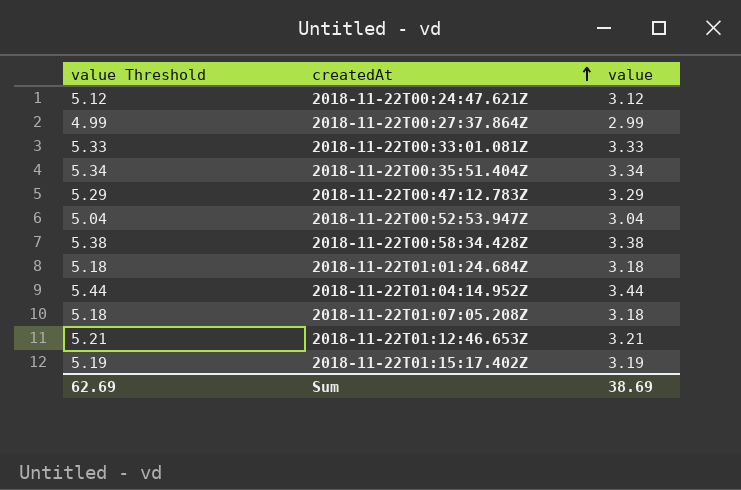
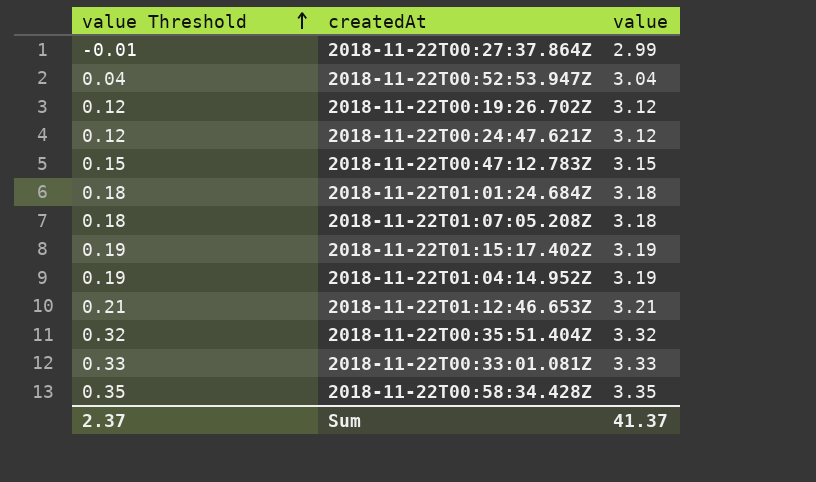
row order: createdAt ascending -> value Threshold ascending
column value Threshold | formula: [value] + 2 -> [value] - 3
row 2018-11-22T00:19:26.702Z: none -> 0.12 | 3.12
2018-11-22T00:47:12.783Z | value: 3.29 -> 3.15
2018-11-22T01:04:14.952Z | value: 3.44 -> 3.19
2018-11-22T00:35:51.404Z | value: 3.34 -> 3.32
2018-11-22T00:58:34.428Z | value: 3.38 -> 3.35
Sum | value Threshold: 62.69 -> 2.37
Sum | value: 38.69 -> 41.37

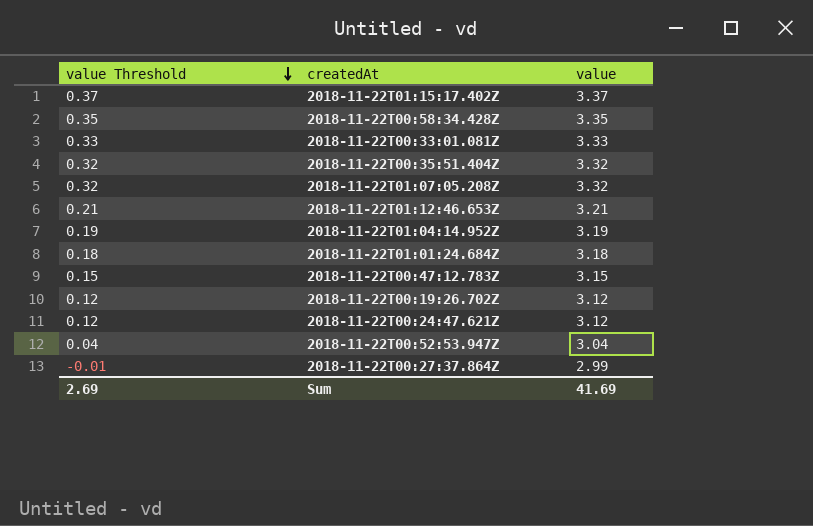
row order: value Threshold ascending -> value Threshold descending
2018-11-22T01:15:17.402Z | value Threshold: 0.19 -> 0.37
2018-11-22T01:15:17.402Z | value: 3.19 -> 3.37
2018-11-22T01:07:05.208Z | value Threshold: 0.18 -> 0.32
2018-11-22T01:07:05.208Z | value: 3.18 -> 3.32
Sum | value Threshold: 2.37 -> 2.69
Sum | value: 41.37 -> 41.69

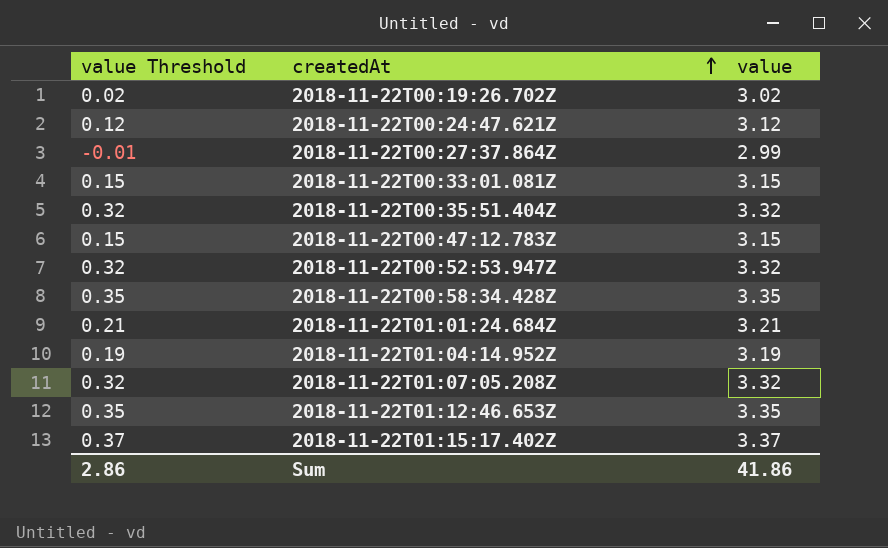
row order: value Threshold descending -> createdAt ascending
2018-11-22T00:19:26.702Z | value Threshold: 0.12 -> 0.02
2018-11-22T00:19:26.702Z | value: 3.12 -> 3.02
2018-11-22T00:33:01.081Z | value Threshold: 0.33 -> 0.15
2018-11-22T00:33:01.081Z | value: 3.33 -> 3.15
2018-11-22T00:52:53.947Z | value Threshold: 0.04 -> 0.32
2018-11-22T00:52:53.947Z | value: 3.04 -> 3.32
2018-11-22T01:01:24.684Z | value Threshold: 0.18 -> 0.21
2018-11-22T01:01:24.684Z | value: 3.18 -> 3.21
2018-11-22T01:12:46.653Z | value Threshold: 0.21 -> 0.35
2018-11-22T01:12:46.653Z | value: 3.21 -> 3.35
Sum | value Threshold: 2.69 -> 2.86
Sum | value: 41.69 -> 41.86

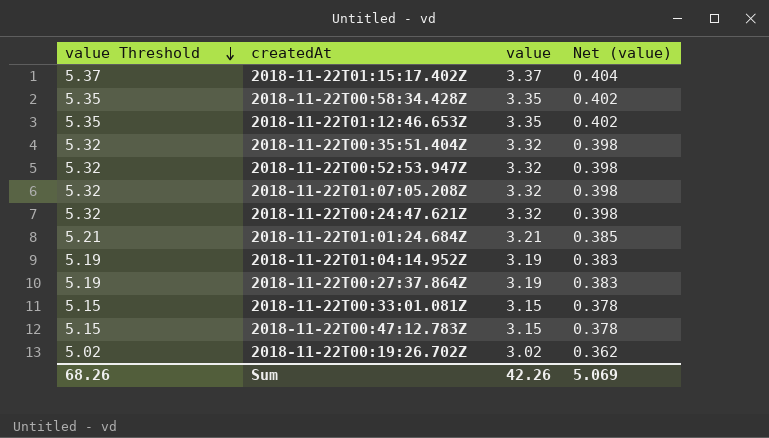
row order: createdAt ascending -> value Threshold descending
column value Threshold | formula: [value] - 3 -> [value] + 2
column Net (value) | formula: none -> [value] * 0.12
2018-11-22T00:24:47.621Z | value: 3.12 -> 3.32
2018-11-22T00:27:37.864Z | value: 2.99 -> 3.19
Sum | value Threshold: 2.86 -> 68.26
Sum | value: 41.86 -> 42.26

